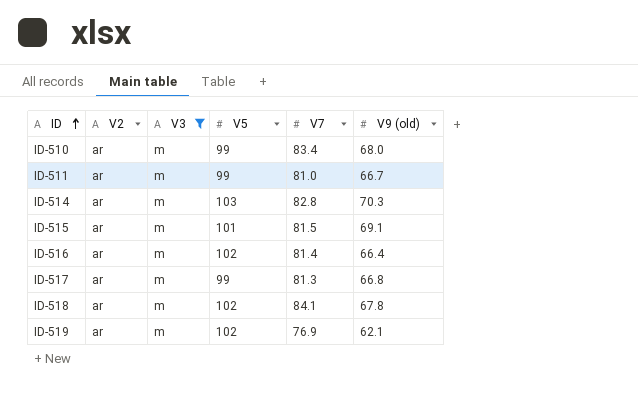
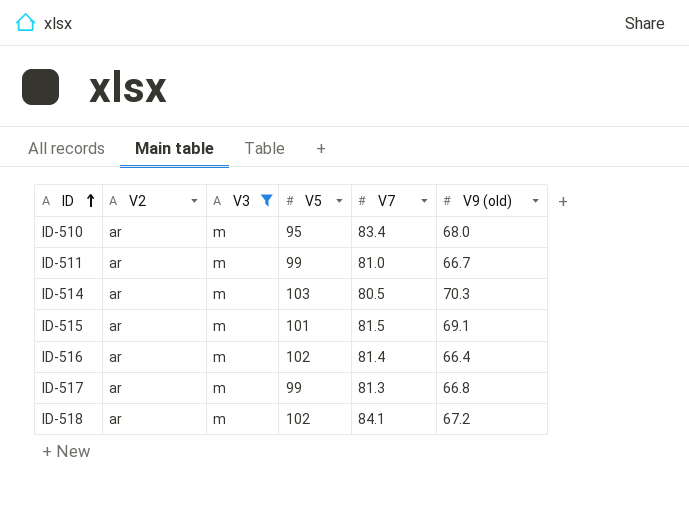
row ID-519: ar | m | 102 | 76.9 | 62.1 -> none
ID-510 | V5: 99 -> 95
ID-514 | V7: 82.8 -> 80.5
ID-518 | V9 (old): 67.8 -> 67.2

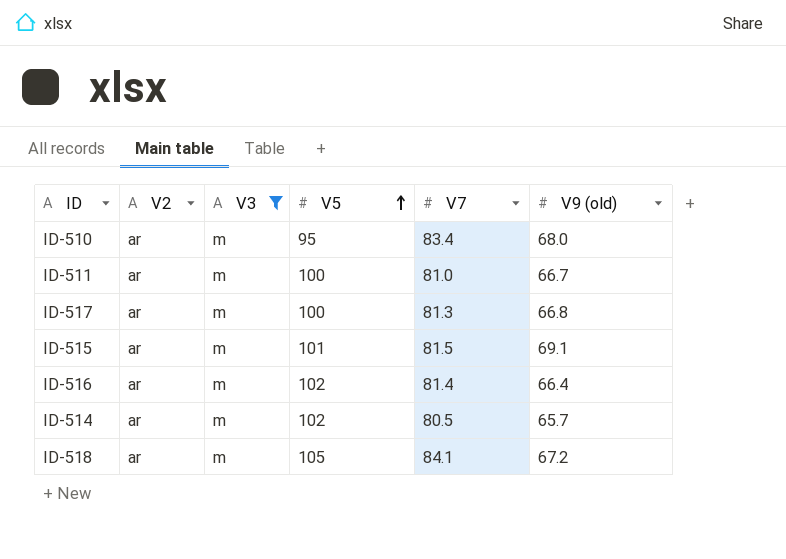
row order: ID ascending -> V5 ascending
ID-511 | V5: 99 -> 100
ID-517 | V5: 99 -> 100
ID-514 | V5: 103 -> 102
ID-514 | V9 (old): 70.3 -> 65.7
ID-518 | V5: 102 -> 105

